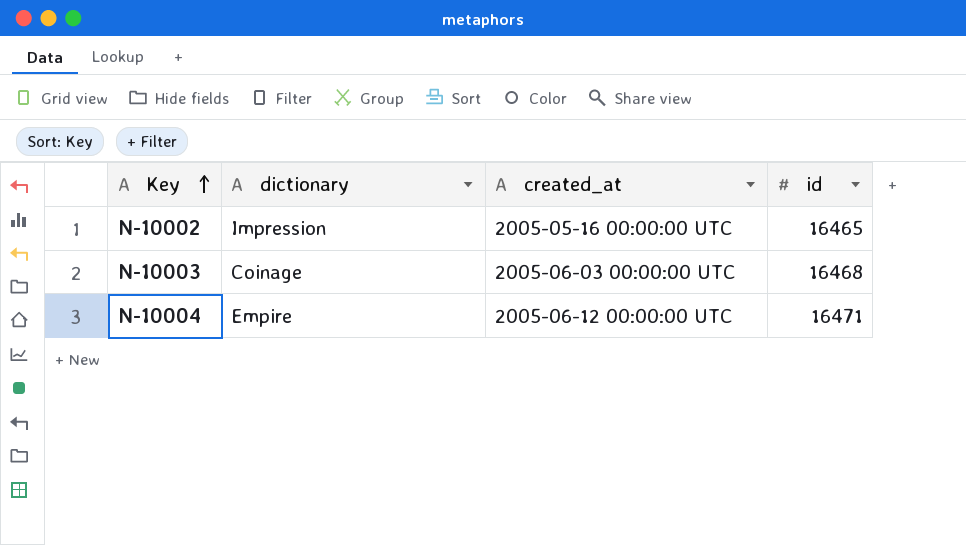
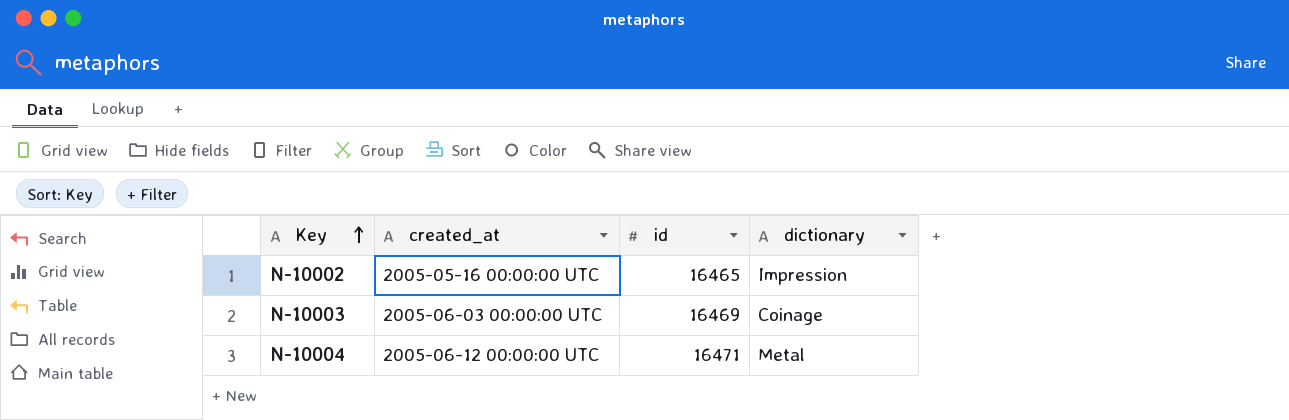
column dictionary | position: 2 -> 4
N-10003 | id: 16468 -> 16469
N-10004 | dictionary: Empire -> Metal

